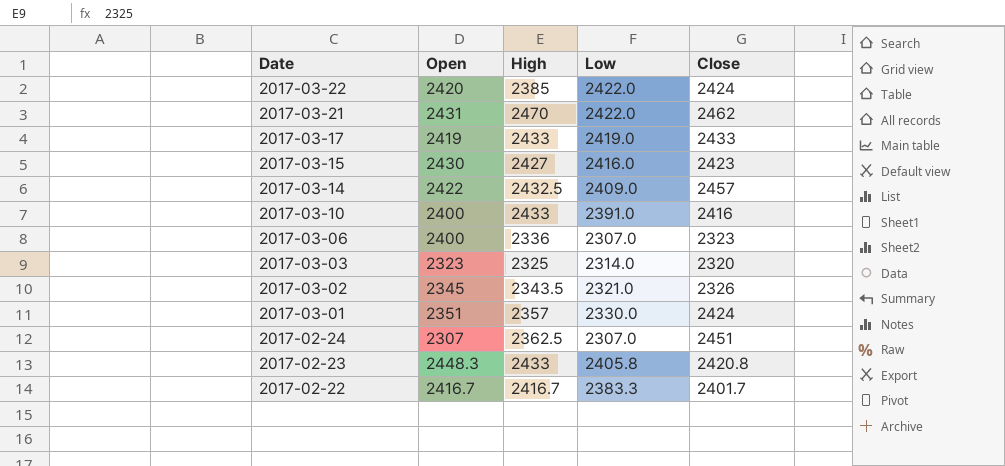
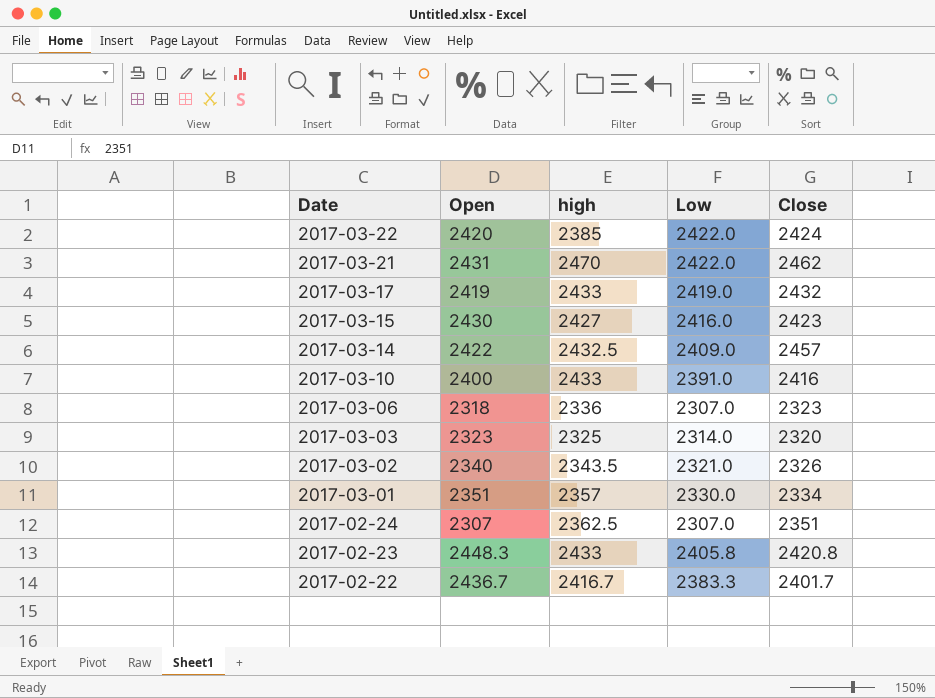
column name: High -> high
2017-03-17 | Close: 2433 -> 2432
2017-03-06 | Open: 2400 -> 2318
2017-03-02 | Open: 2345 -> 2340
2017-03-01 | Close: 2424 -> 2334
2017-02-24 | Close: 2451 -> 2351
2017-02-22 | Open: 2416.7 -> 2436.7

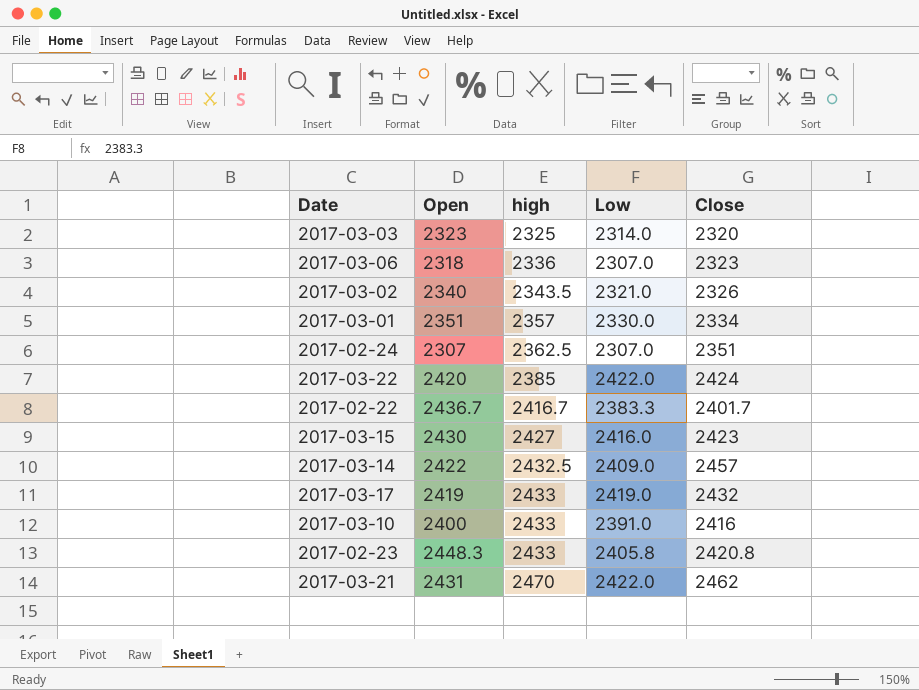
row order: Date descending -> high ascending

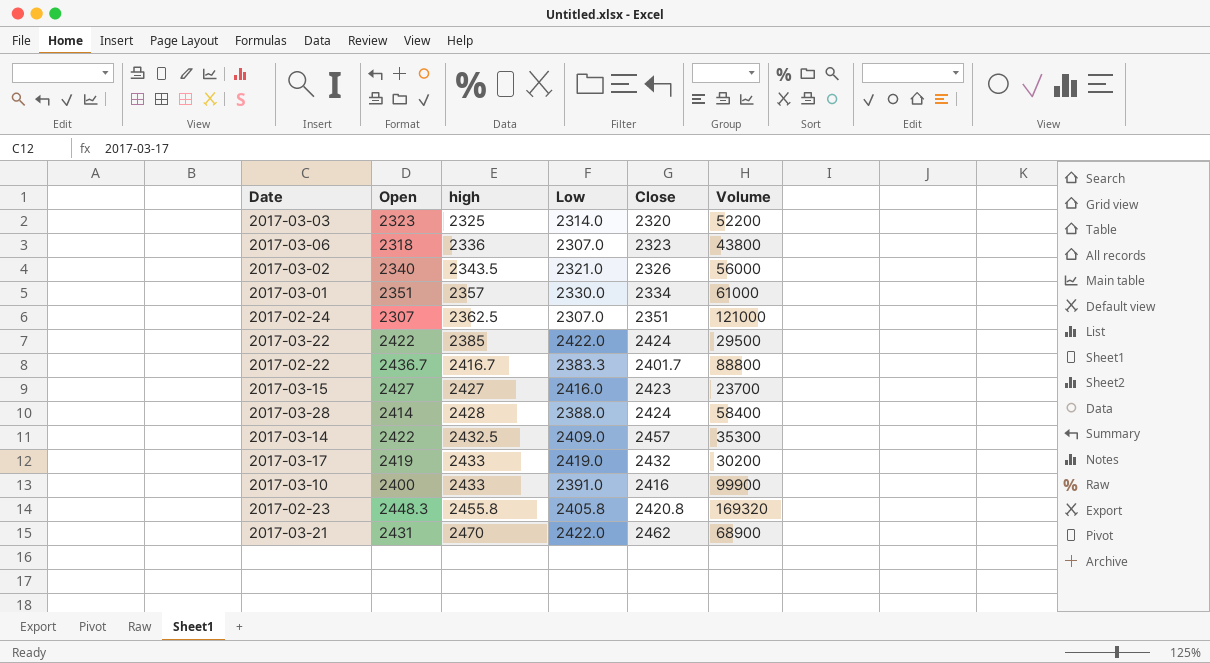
column Volume | position: none -> 6
2017-03-22 | Open: 2420 -> 2422
2017-03-15 | Open: 2430 -> 2427
row 2017-03-28: none -> 2414 | 2428 | 2388.0 | 2424 | 58400
2017-02-23 | high: 2433 -> 2455.8

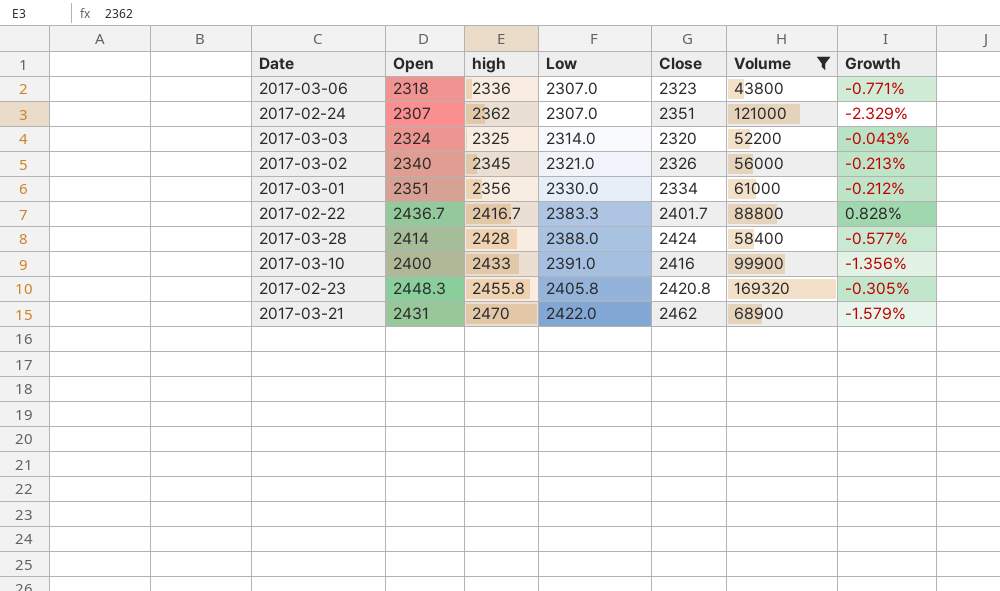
filter: none -> Volume >= 43800
row order: high ascending -> Low ascending
column Growth | formula: none -> ([Open] - [high]) / [high]
2017-02-24 | high: 2362.5 -> 2362
2017-03-03 | Open: 2323 -> 2324
2017-03-02 | high: 2343.5 -> 2345
2017-03-01 | high: 2357 -> 2356

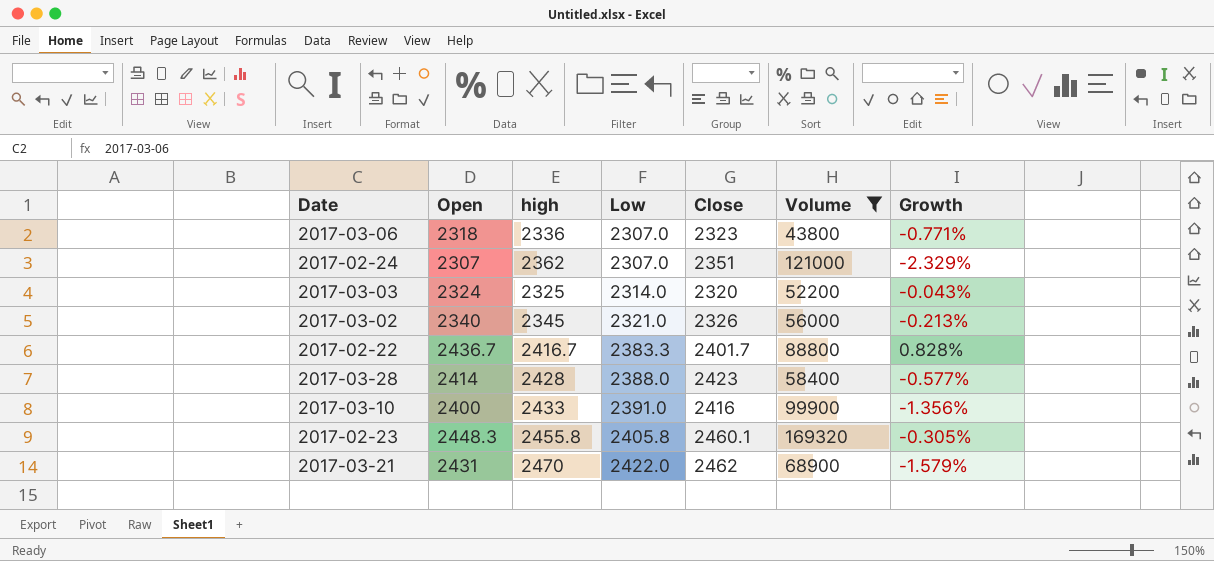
row 2017-03-01: 2351 | 2356 | 2330.0 | 2334 | 61000 | -0.212% -> none
2017-03-28 | Close: 2424 -> 2423
2017-02-23 | Close: 2420.8 -> 2460.1

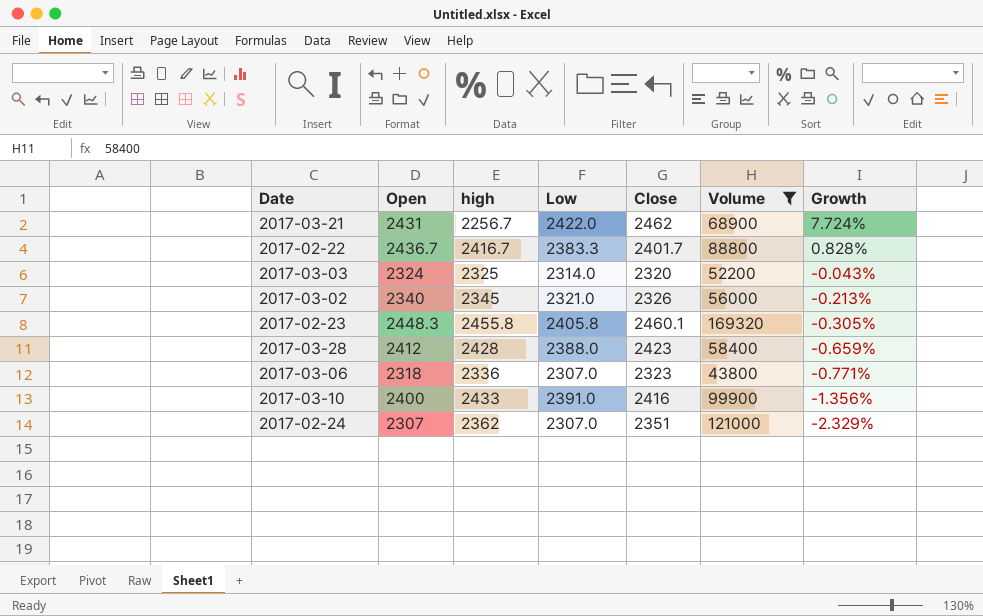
row order: Low ascending -> Growth descending
2017-03-21 | high: 2470 -> 2256.7
2017-03-21 | Growth: -1.579% -> 7.724%
2017-03-28 | Open: 2414 -> 2412
2017-03-28 | Growth: -0.577% -> -0.659%

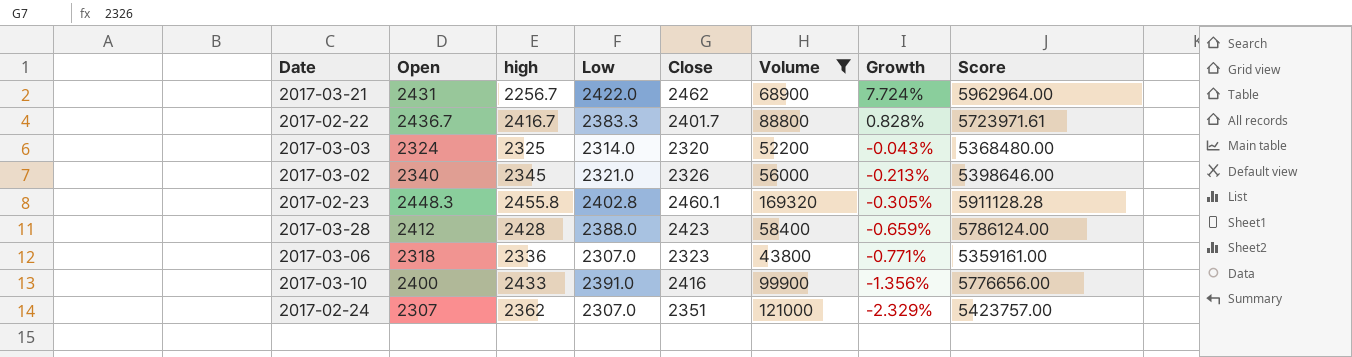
column Score | formula: none -> [Low] * [Close]
2017-02-23 | Low: 2405.8 -> 2402.8

